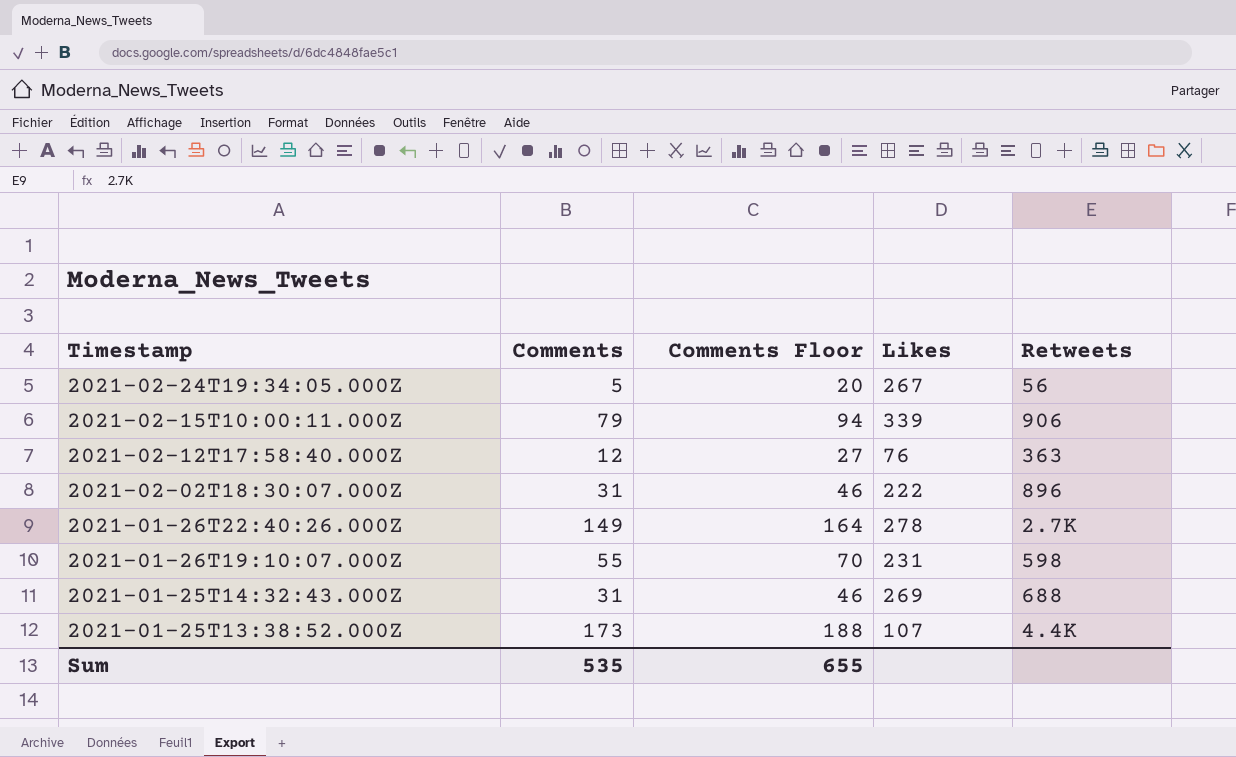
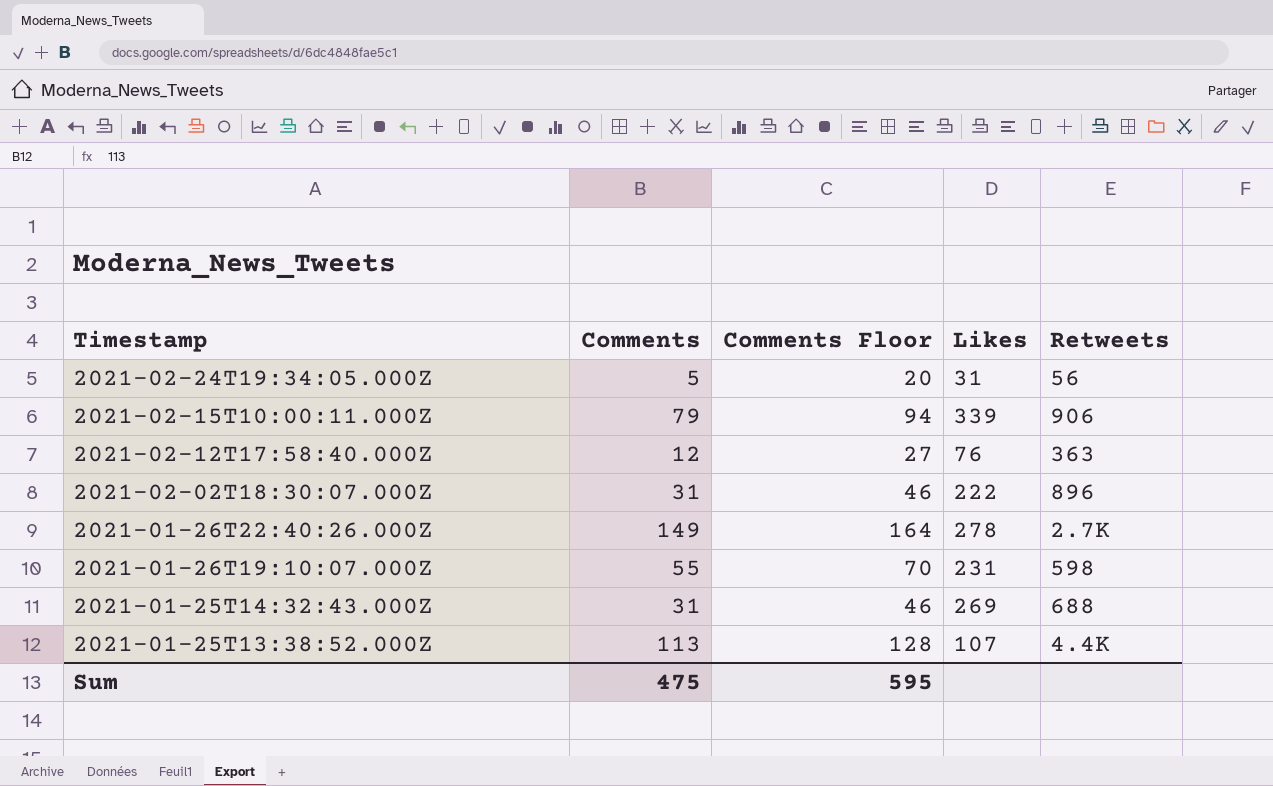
2021-02-24T19:34:05.000Z | Likes: 267 -> 31
2021-01-25T13:38:52.000Z | Comments: 173 -> 113
2021-01-25T13:38:52.000Z | Comments Floor: 188 -> 128
Sum | Comments: 535 -> 475
Sum | Comments Floor: 655 -> 595

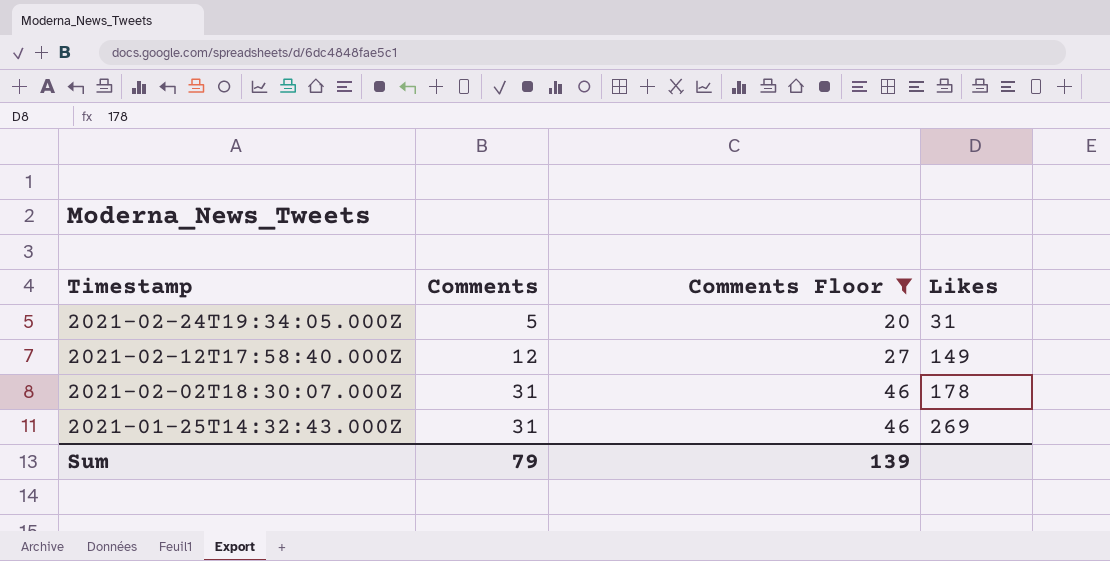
filter: none -> Comments Floor <= 46
column Retweets | position: 5 -> none
2021-02-12T17:58:40.000Z | Likes: 76 -> 149
2021-02-02T18:30:07.000Z | Likes: 222 -> 178
Sum | Comments: 475 -> 79
Sum | Comments Floor: 595 -> 139

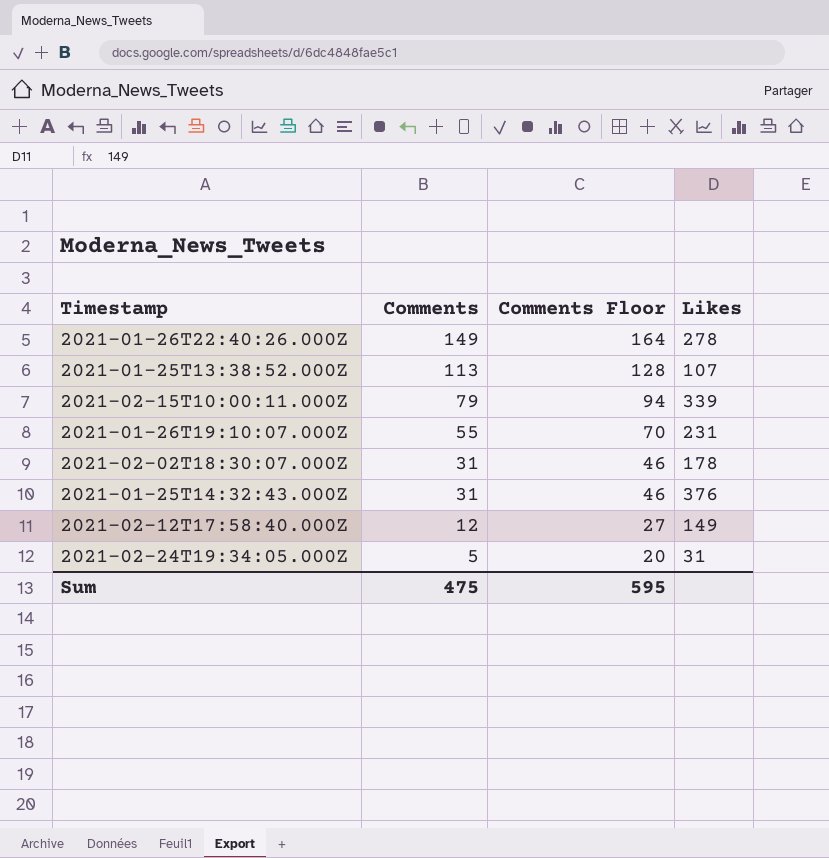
filter: Comments Floor <= 46 -> none
row order: Timestamp descending -> Comments descending
2021-01-25T14:32:43.000Z | Likes: 269 -> 376
Sum | Comments: 79 -> 475
Sum | Comments Floor: 139 -> 595

